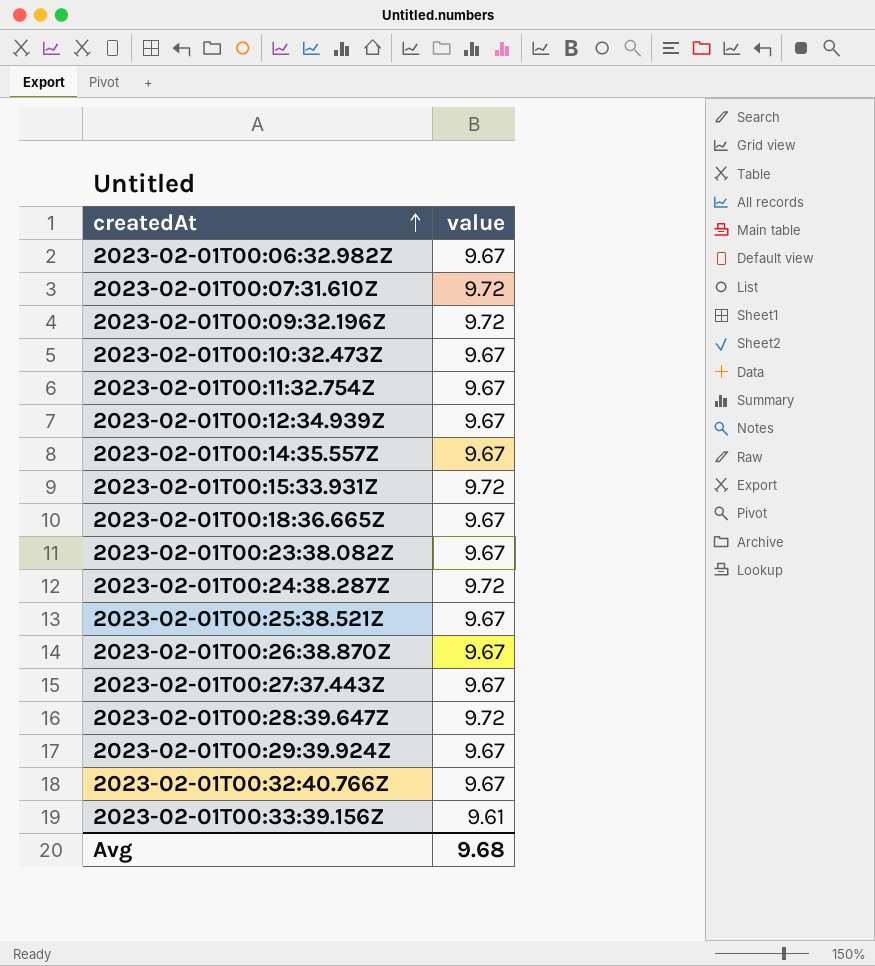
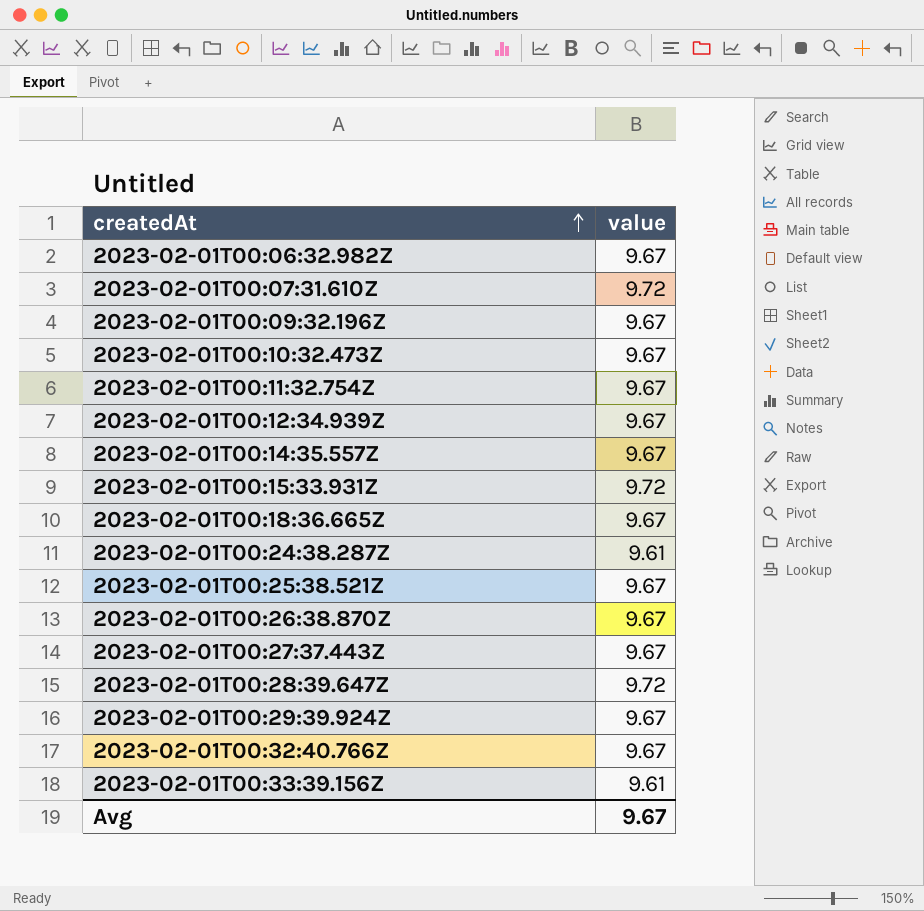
row 2023-02-01T00:23:38.082Z: 9.67 -> none
2023-02-01T00:09:32.196Z | value: 9.72 -> 9.67
2023-02-01T00:24:38.287Z | value: 9.72 -> 9.61
Avg | value: 9.68 -> 9.67

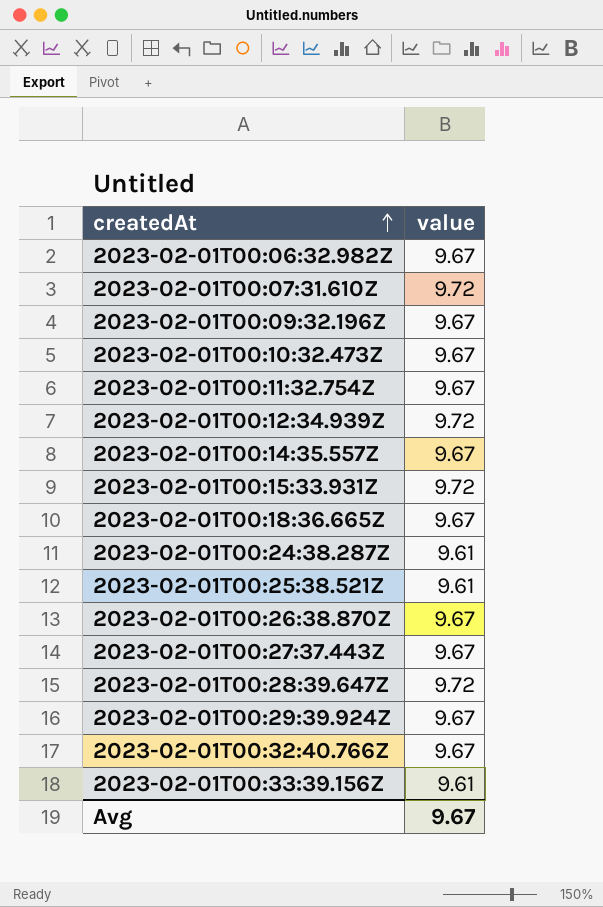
2023-02-01T00:12:34.939Z | value: 9.67 -> 9.72
2023-02-01T00:25:38.521Z | value: 9.67 -> 9.61

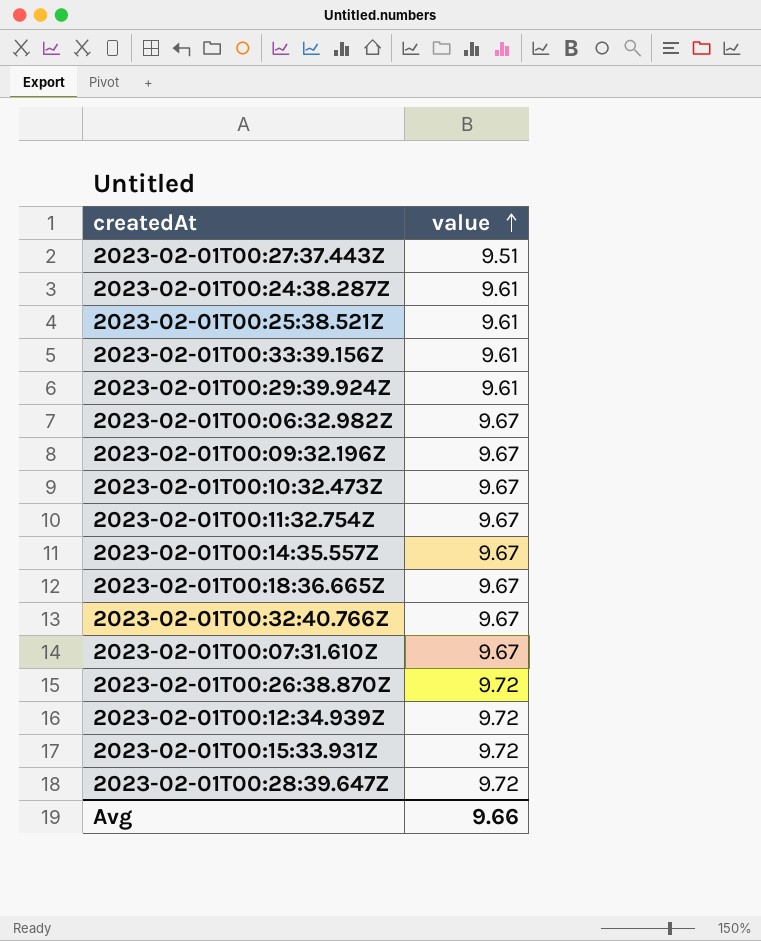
row order: createdAt ascending -> value ascending
2023-02-01T00:27:37.443Z | value: 9.67 -> 9.51
2023-02-01T00:29:39.924Z | value: 9.67 -> 9.61
2023-02-01T00:07:31.610Z | value: 9.72 -> 9.67
2023-02-01T00:26:38.870Z | value: 9.67 -> 9.72
Avg | value: 9.67 -> 9.66

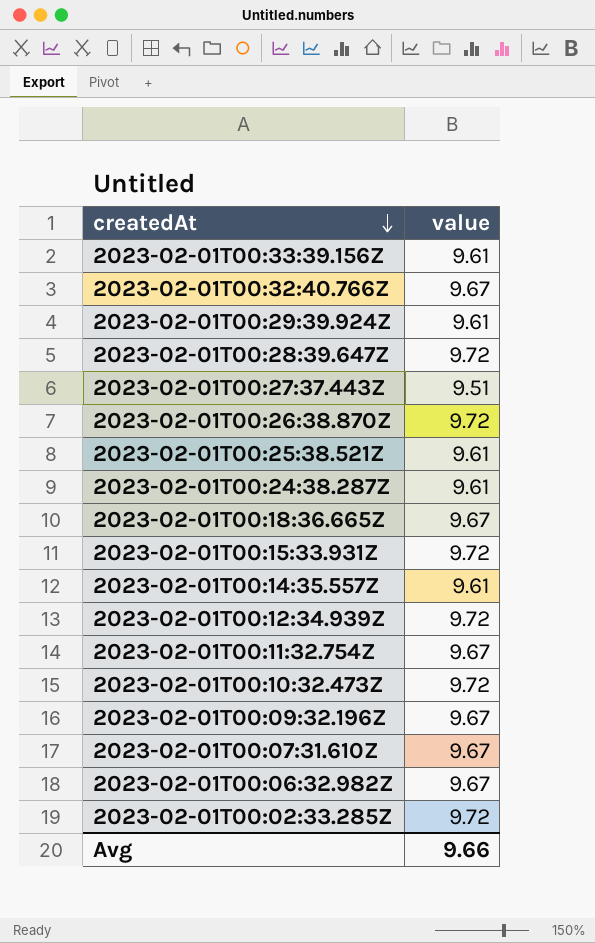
row order: value ascending -> createdAt descending
2023-02-01T00:14:35.557Z | value: 9.67 -> 9.61
2023-02-01T00:10:32.473Z | value: 9.67 -> 9.72
row 2023-02-01T00:02:33.285Z: none -> 9.72

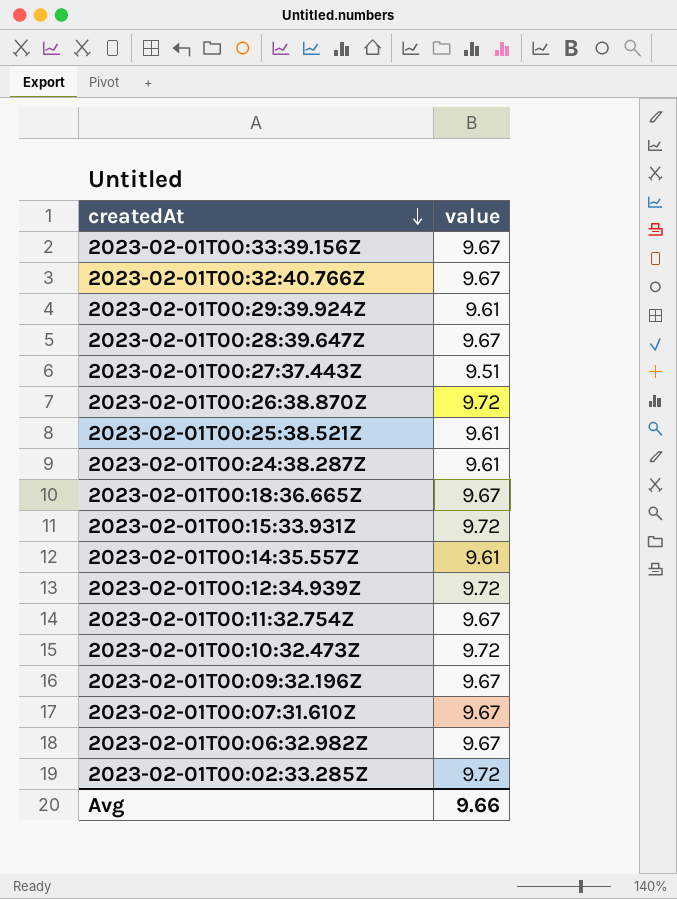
2023-02-01T00:33:39.156Z | value: 9.61 -> 9.67
2023-02-01T00:28:39.647Z | value: 9.72 -> 9.67

